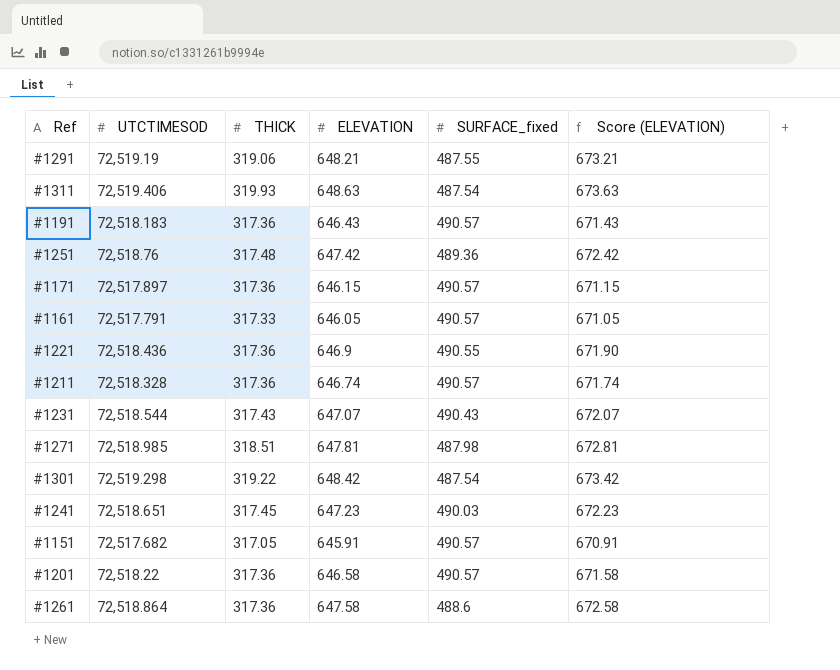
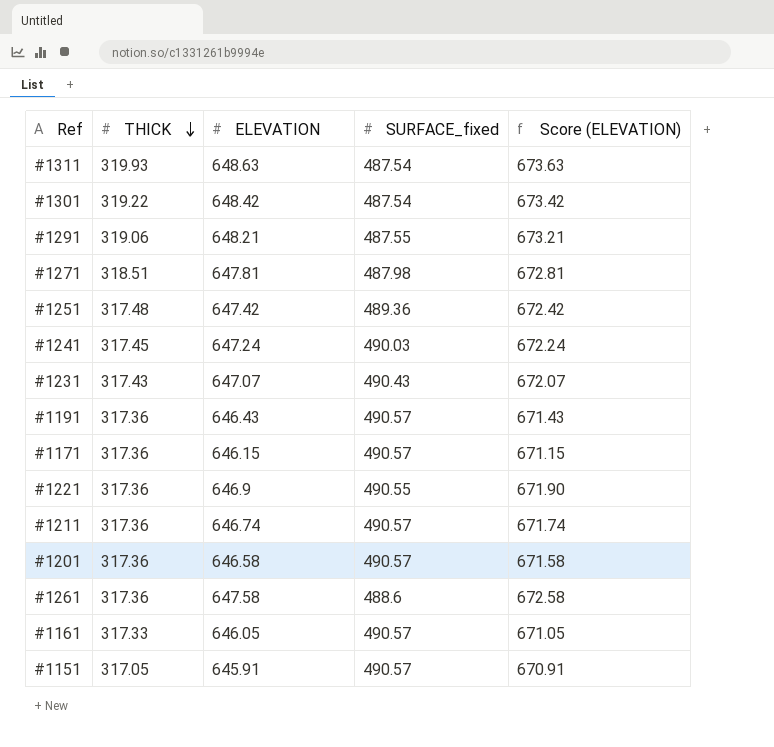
row order: none -> THICK descending
column UTCTIMESOD | position: 2 -> none
#1241 | ELEVATION: 647.23 -> 647.24
#1241 | Score (ELEVATION): 672.23 -> 672.24

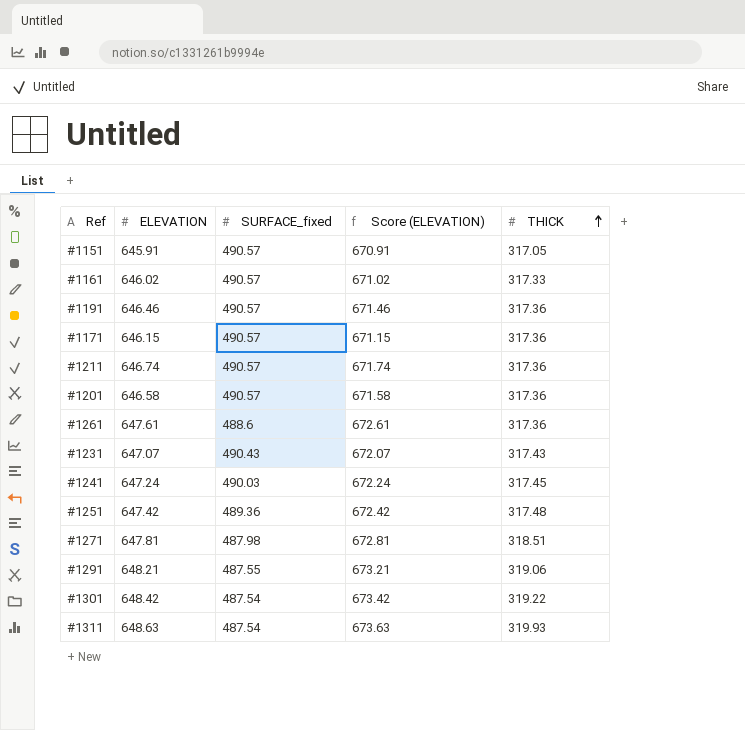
row order: THICK descending -> THICK ascending
column THICK | position: 2 -> 5
row #1221: 317.36 | 646.9 | 490.55 | 671.90 -> none
#1161 | ELEVATION: 646.05 -> 646.02
#1161 | Score (ELEVATION): 671.05 -> 671.02
#1191 | ELEVATION: 646.43 -> 646.46
#1191 | Score (ELEVATION): 671.43 -> 671.46
#1261 | ELEVATION: 647.58 -> 647.61
#1261 | Score (ELEVATION): 672.58 -> 672.61

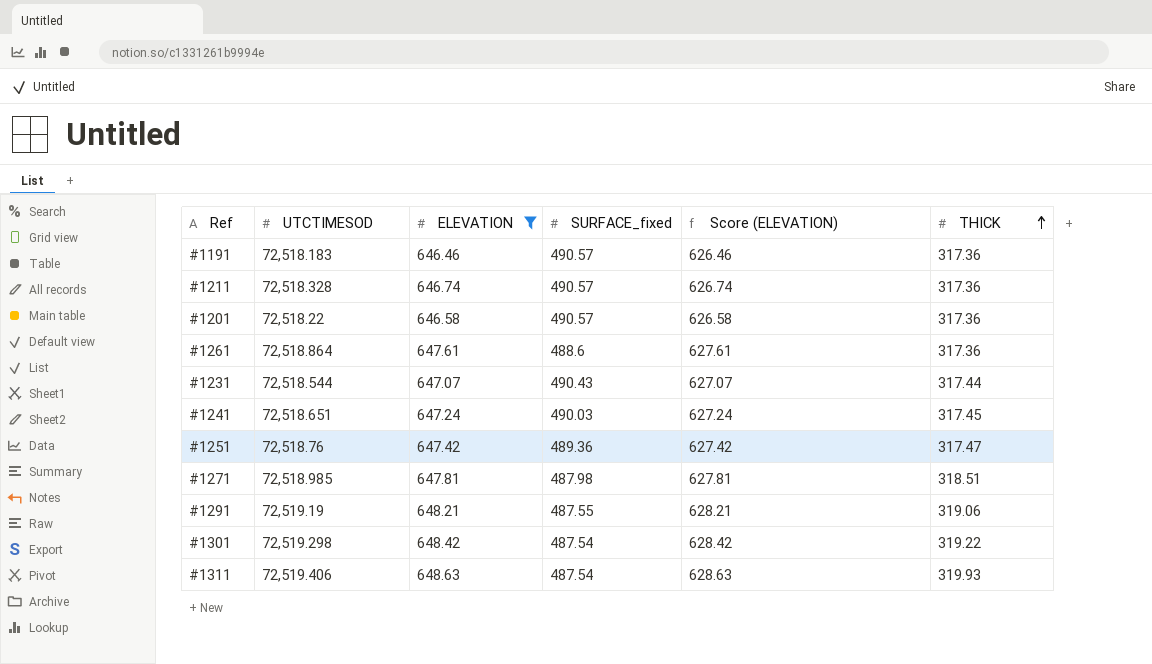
filter: none -> ELEVATION >= 646.46
column UTCTIMESOD | position: none -> 2
column Score (ELEVATION) | formula: [ELEVATION] + 25 -> [ELEVATION] - 20
#1231 | THICK: 317.43 -> 317.44
#1251 | THICK: 317.48 -> 317.47

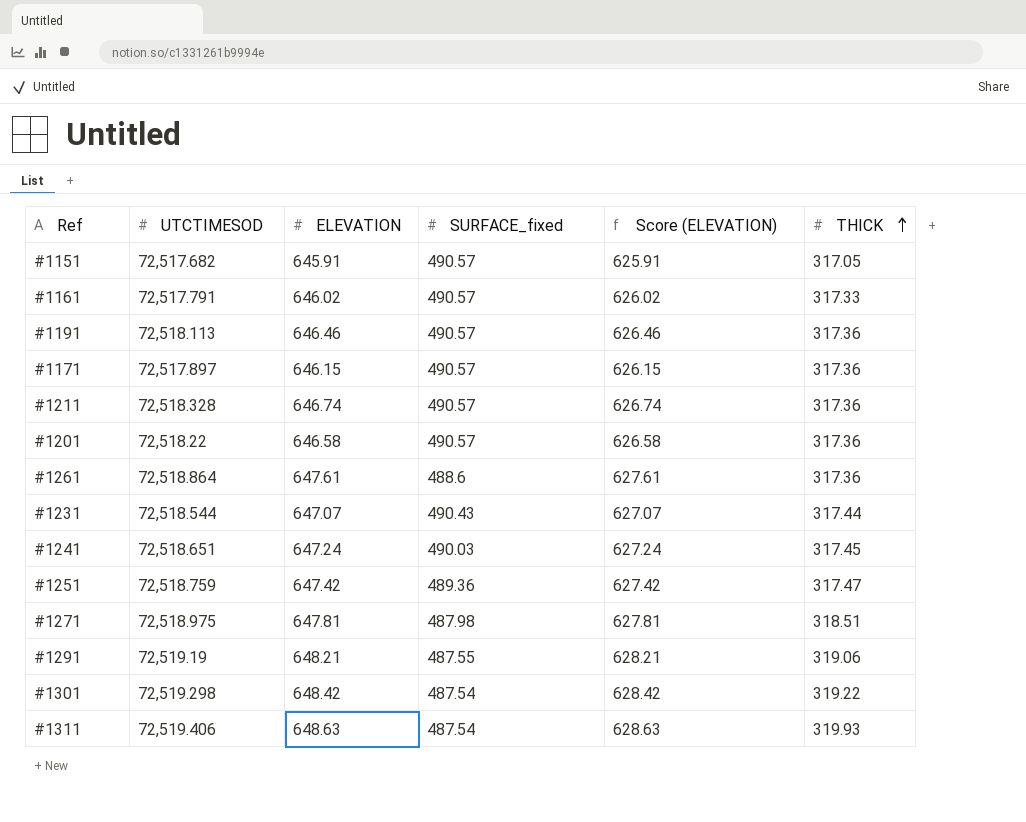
filter: ELEVATION >= 646.46 -> none
#1191 | UTCTIMESOD: 72,518.183 -> 72,518.113
#1251 | UTCTIMESOD: 72,518.76 -> 72,518.759
#1271 | UTCTIMESOD: 72,518.985 -> 72,518.975

